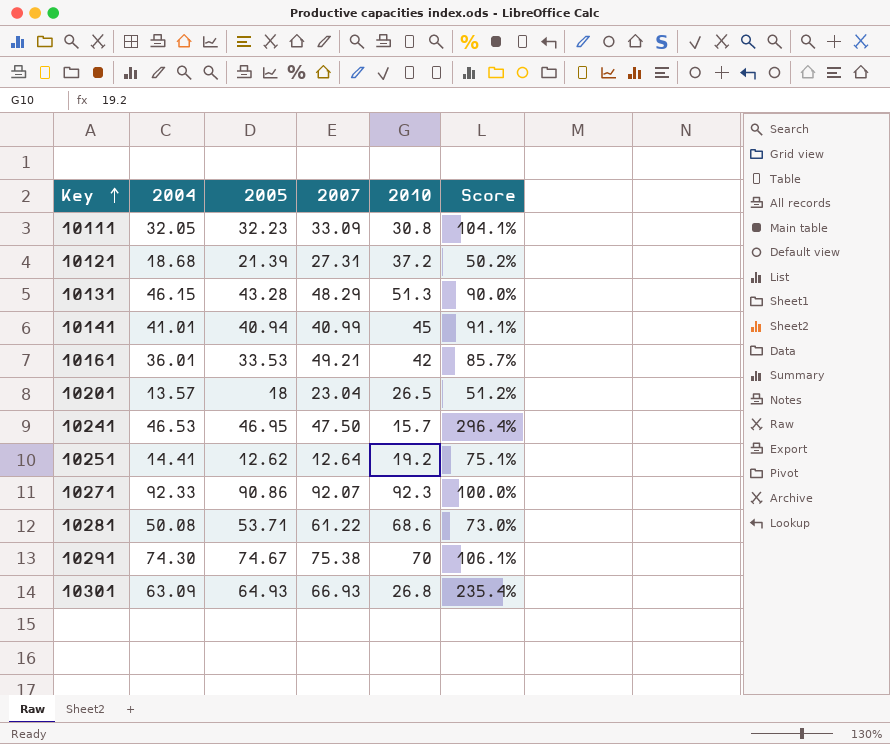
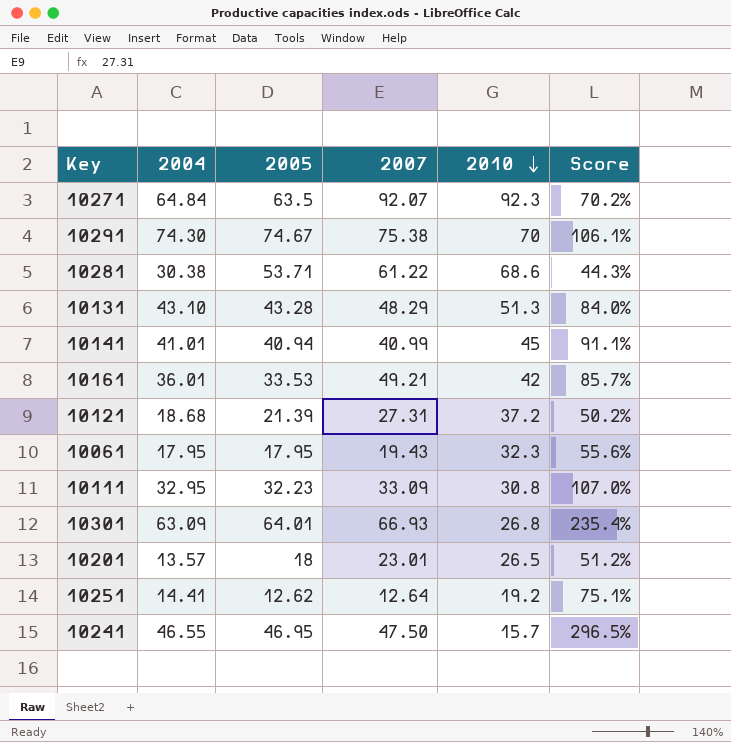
row order: Key ascending -> 2010 descending
10271 | 2004: 92.33 -> 64.84
10271 | 2005: 90.86 -> 63.5
10271 | Score: 100.0% -> 70.2%
10281 | 2004: 50.08 -> 30.38
10281 | Score: 73.0% -> 44.3%
10131 | 2004: 46.15 -> 43.10
10131 | Score: 90.0% -> 84.0%
row 10061: none -> 17.95 | 17.95 | 19.43 | 32.3 | 55.6%
10111 | 2004: 32.05 -> 32.95
10111 | Score: 104.1% -> 107.0%
10301 | 2005: 64.93 -> 64.01
10201 | 2007: 23.04 -> 23.01
10241 | 2004: 46.53 -> 46.55
10241 | Score: 296.4% -> 296.5%

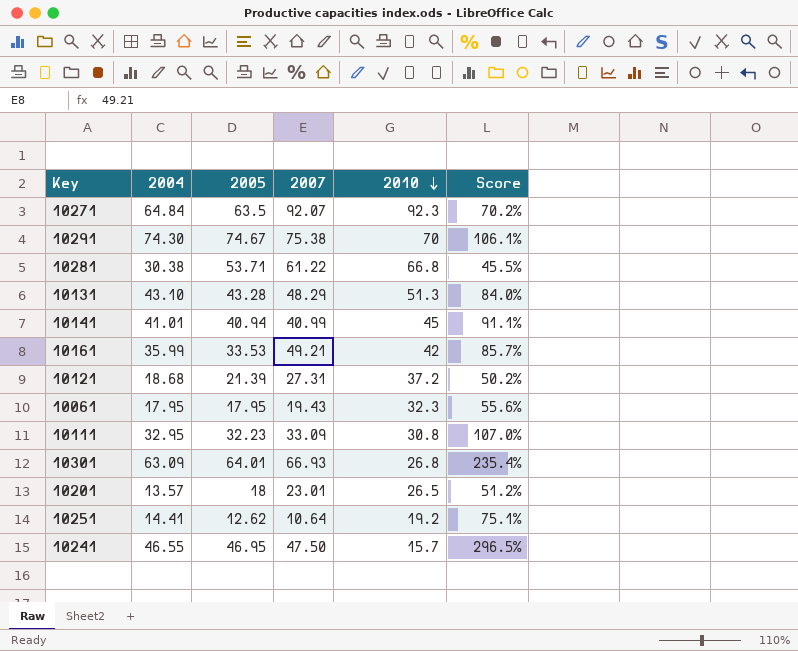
10281 | 2010: 68.6 -> 66.8
10281 | Score: 44.3% -> 45.5%
10161 | 2004: 36.01 -> 35.99
10251 | 2007: 12.64 -> 10.64

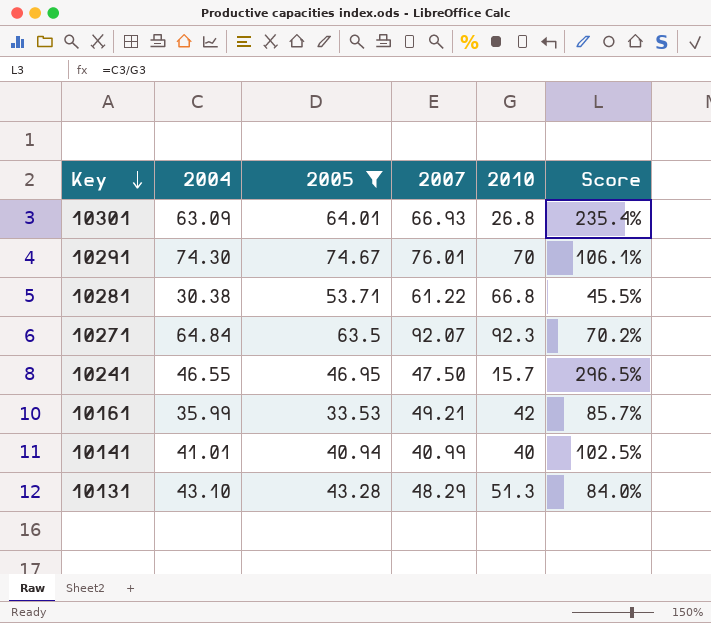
filter: none -> 2005 >= 33.53
row order: 2010 descending -> Key descending
10291 | 2007: 75.38 -> 76.01
10141 | 2010: 45 -> 40
10141 | Score: 91.1% -> 102.5%

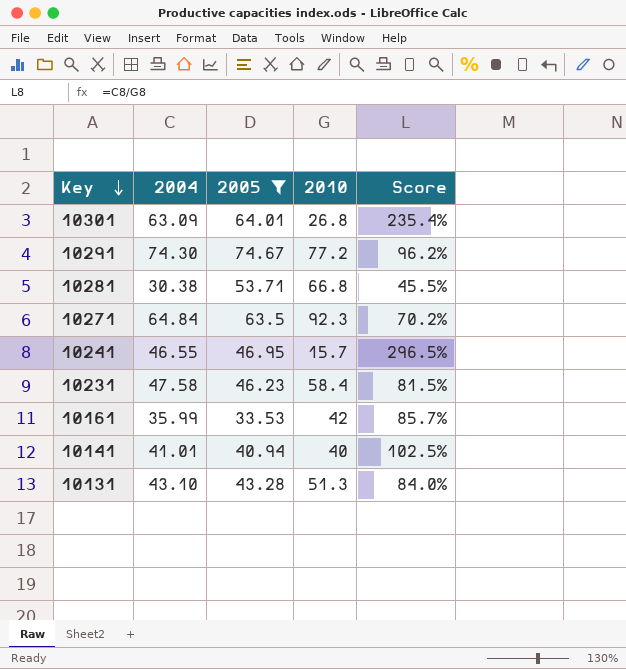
column 2007 | position: 4 -> none
10291 | 2010: 70 -> 77.2
10291 | Score: 106.1% -> 96.2%
row 10231: none -> 47.58 | 46.23 | 58.4 | 81.5%

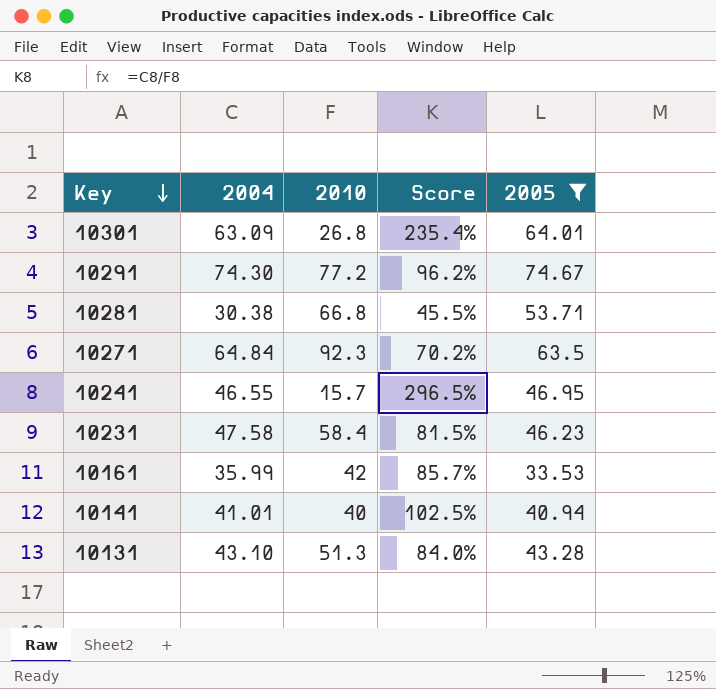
column 2005 | position: 3 -> 5

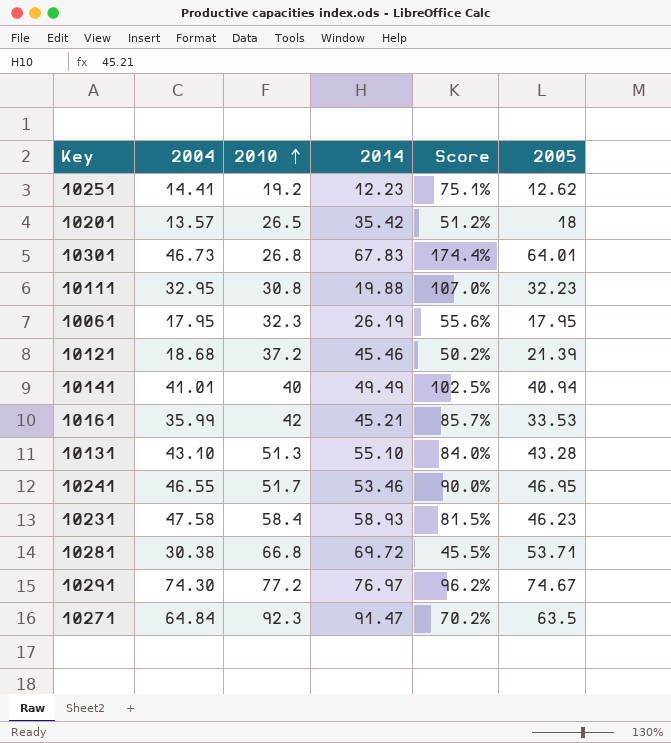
filter: 2005 >= 33.53 -> none
row order: Key descending -> 2010 ascending
column 2014 | position: none -> 4
10301 | 2004: 63.09 -> 46.73
10301 | Score: 235.4% -> 174.4%
10241 | 2010: 15.7 -> 51.7
10241 | Score: 296.5% -> 90.0%

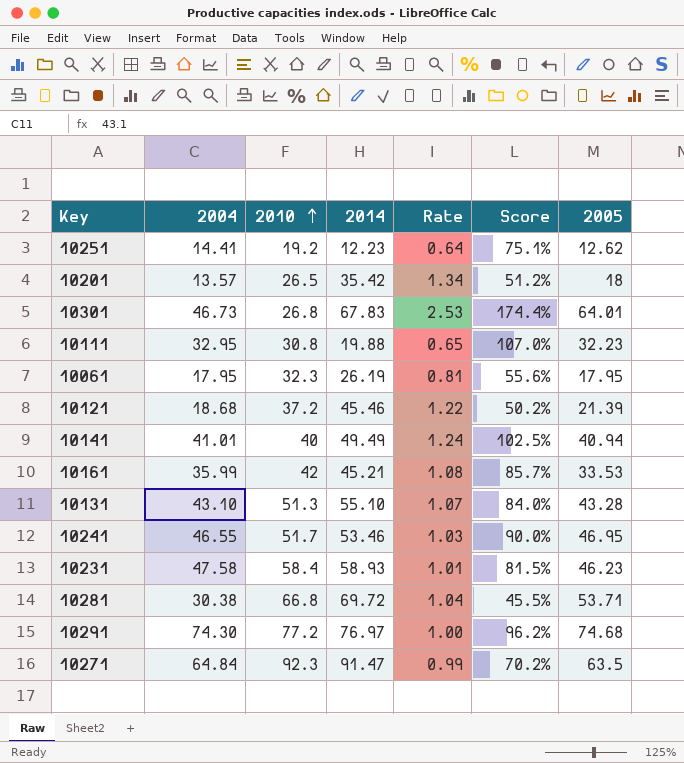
column Rate | formula: none -> [2014] / [2010]
10291 | 2005: 74.67 -> 74.68

